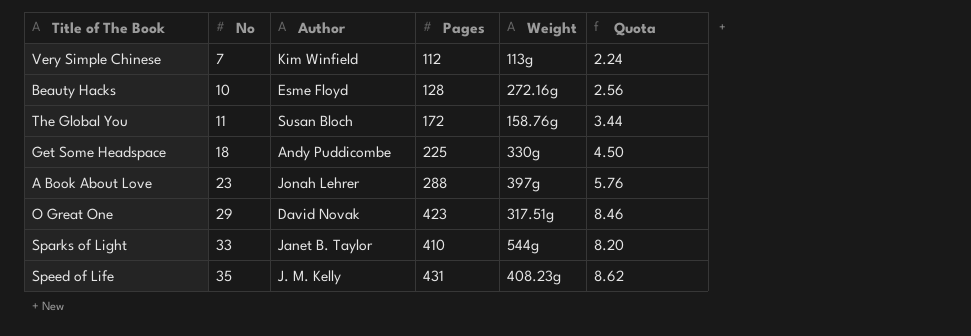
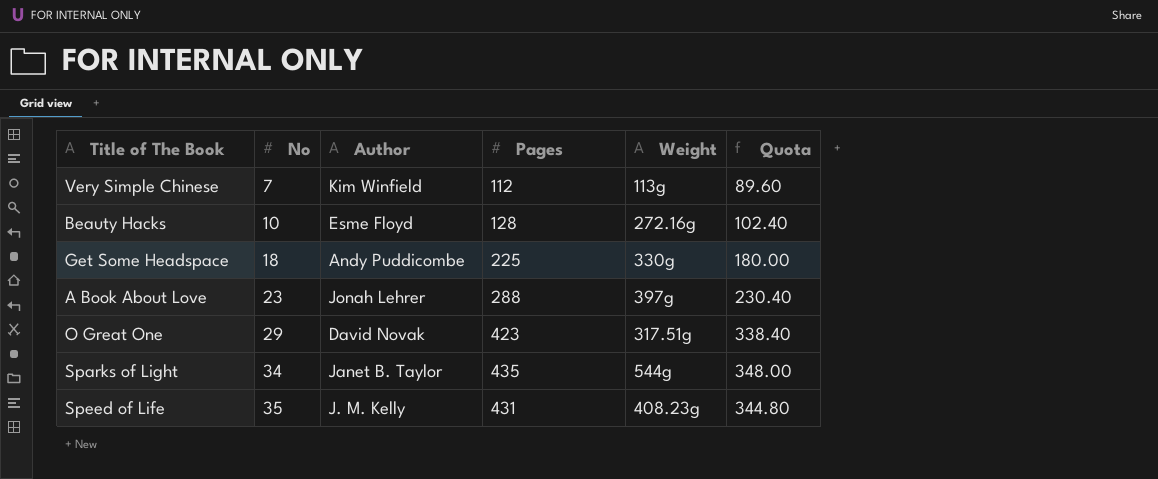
column Quota | formula: [Pages] * 0.02 -> [Pages] * 0.8
row The Global You: 11 | Susan Bloch | 172 | 158.76g | 3.44 -> none
Sparks of Light | No: 33 -> 34
Sparks of Light | Pages: 410 -> 435

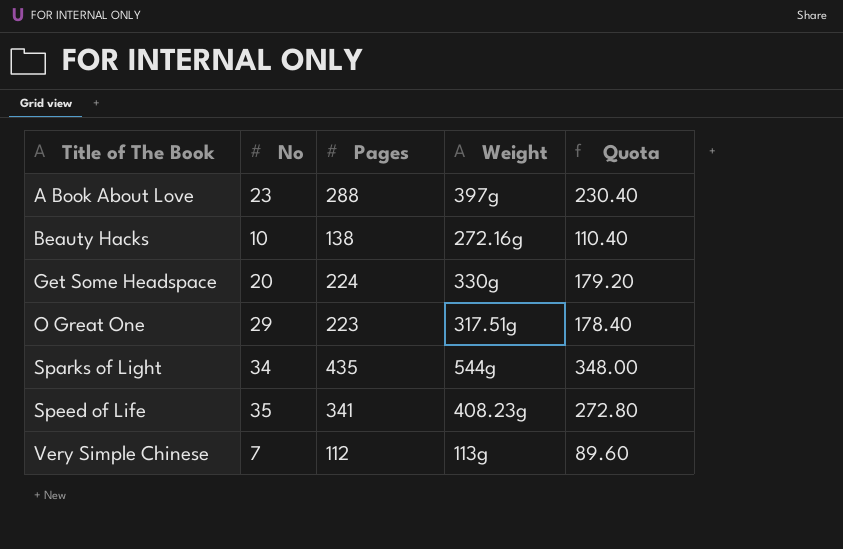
row order: No ascending -> Title of The Book ascending
column Author | position: 3 -> none
Beauty Hacks | Pages: 128 -> 138
Beauty Hacks | Quota: 102.40 -> 110.40
Get Some Headspace | No: 18 -> 20
Get Some Headspace | Pages: 225 -> 224
Get Some Headspace | Quota: 180.00 -> 179.20
O Great One | Pages: 423 -> 223
O Great One | Quota: 338.40 -> 178.40
Speed of Life | Pages: 431 -> 341
Speed of Life | Quota: 344.80 -> 272.80

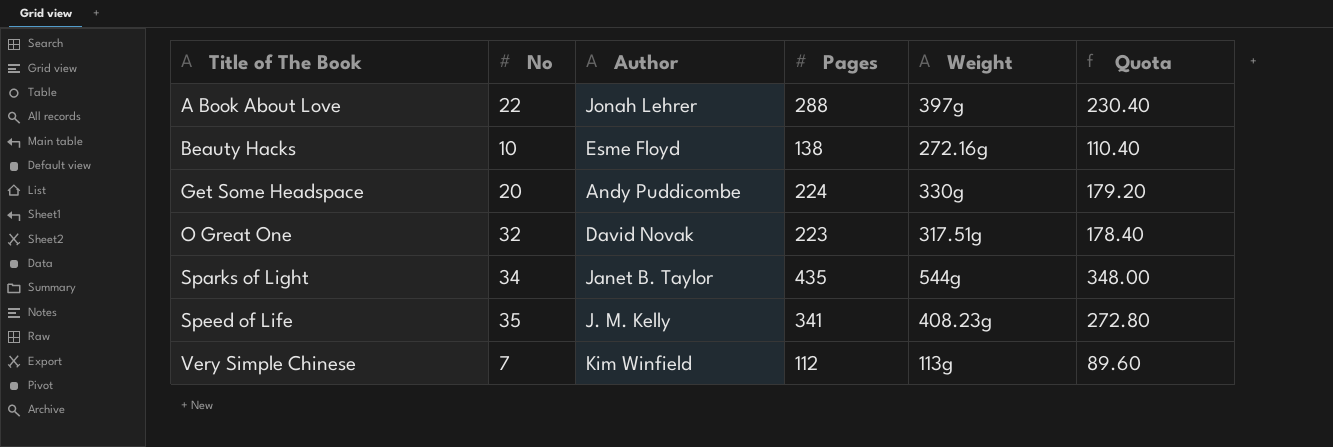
column Author | position: none -> 3
A Book About Love | No: 23 -> 22
O Great One | No: 29 -> 32

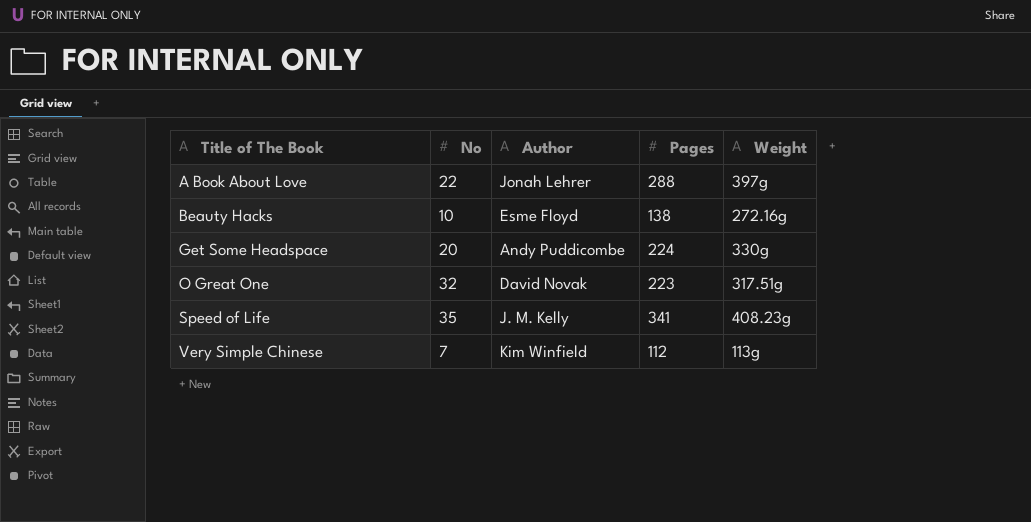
column Quota | formula: [Pages] * 0.8 -> none
row Sparks of Light: 34 | Janet B. Taylor | 435 | 544g | 348.00 -> none

